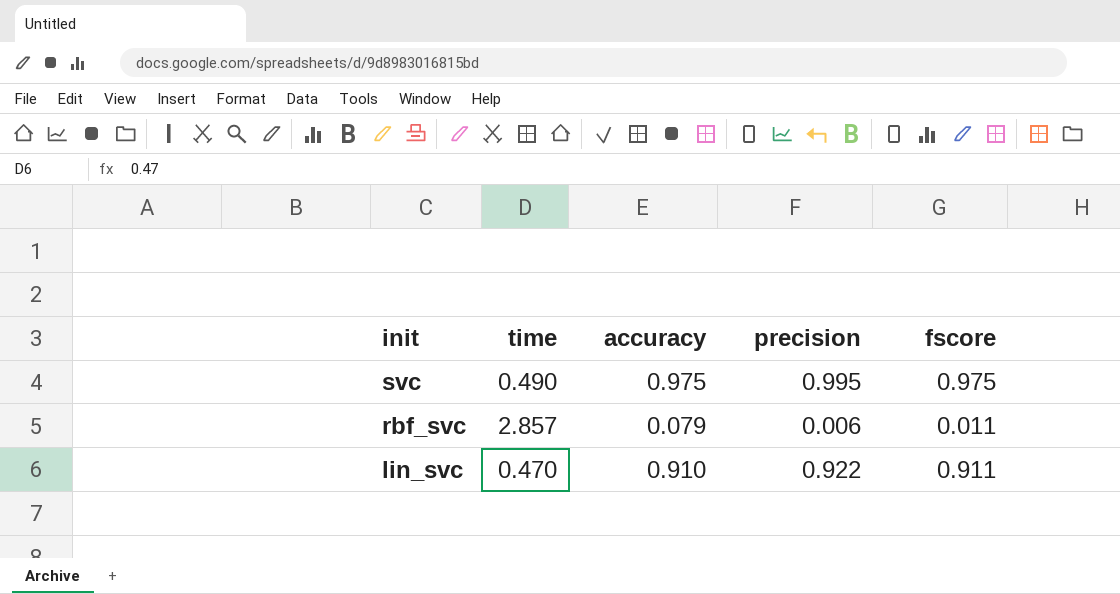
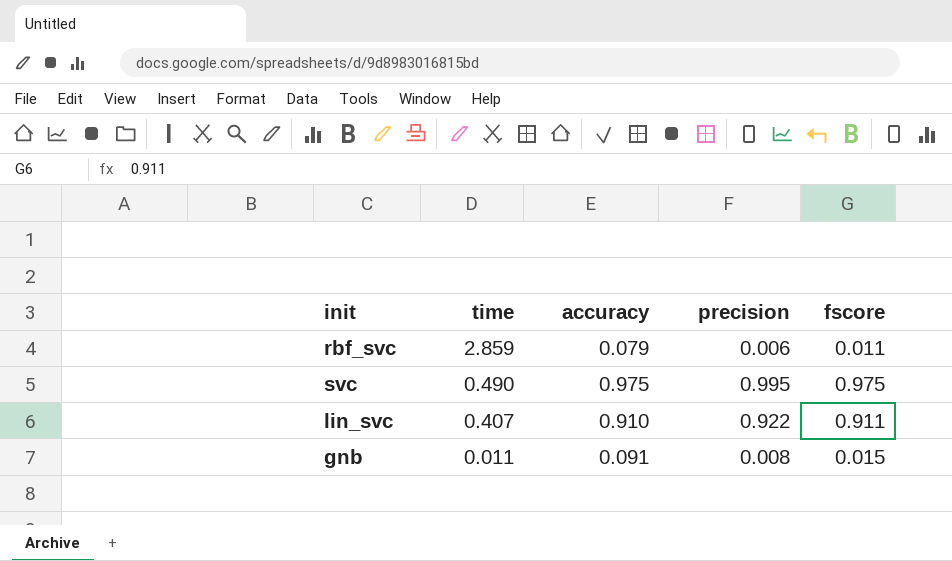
row order: init descending -> time descending
rbf_svc | time: 2.857 -> 2.859
lin_svc | time: 0.470 -> 0.407
row gnb: none -> 0.011 | 0.091 | 0.008 | 0.015

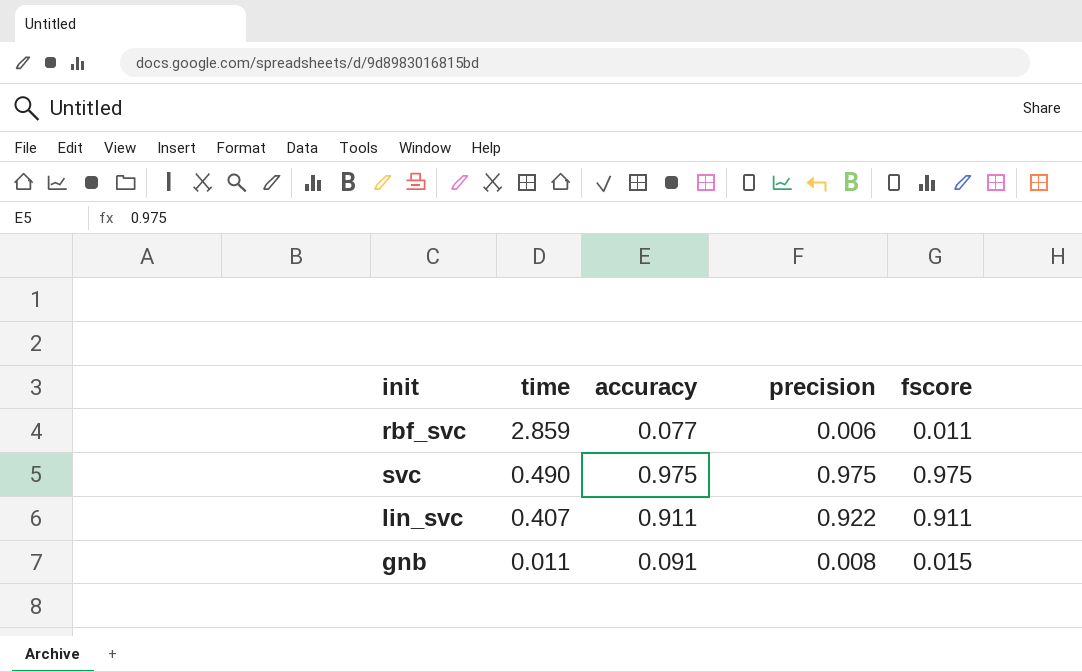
rbf_svc | accuracy: 0.079 -> 0.077
svc | precision: 0.995 -> 0.975
lin_svc | accuracy: 0.910 -> 0.911

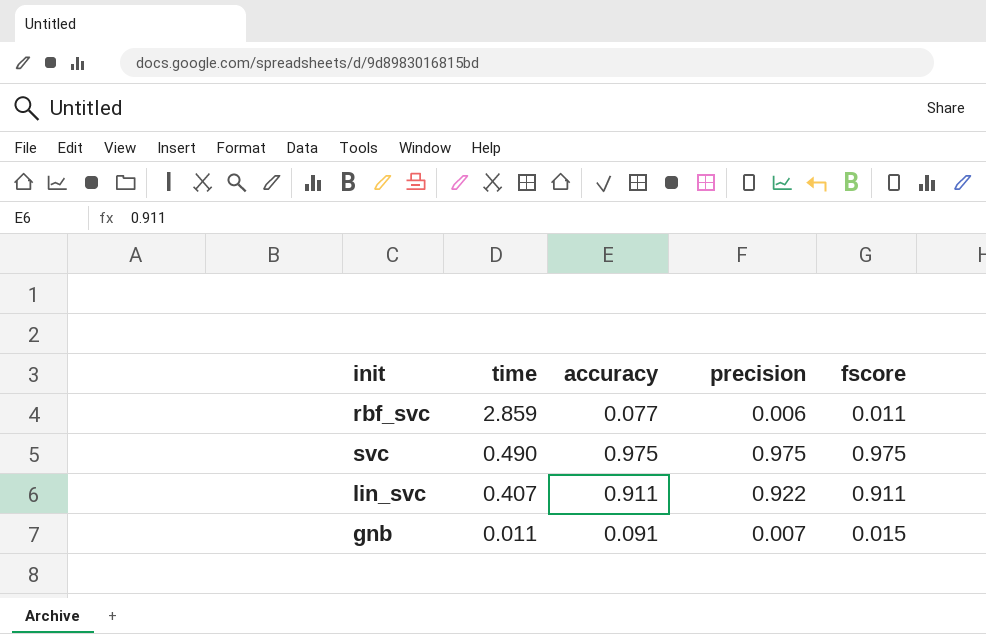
gnb | precision: 0.008 -> 0.007

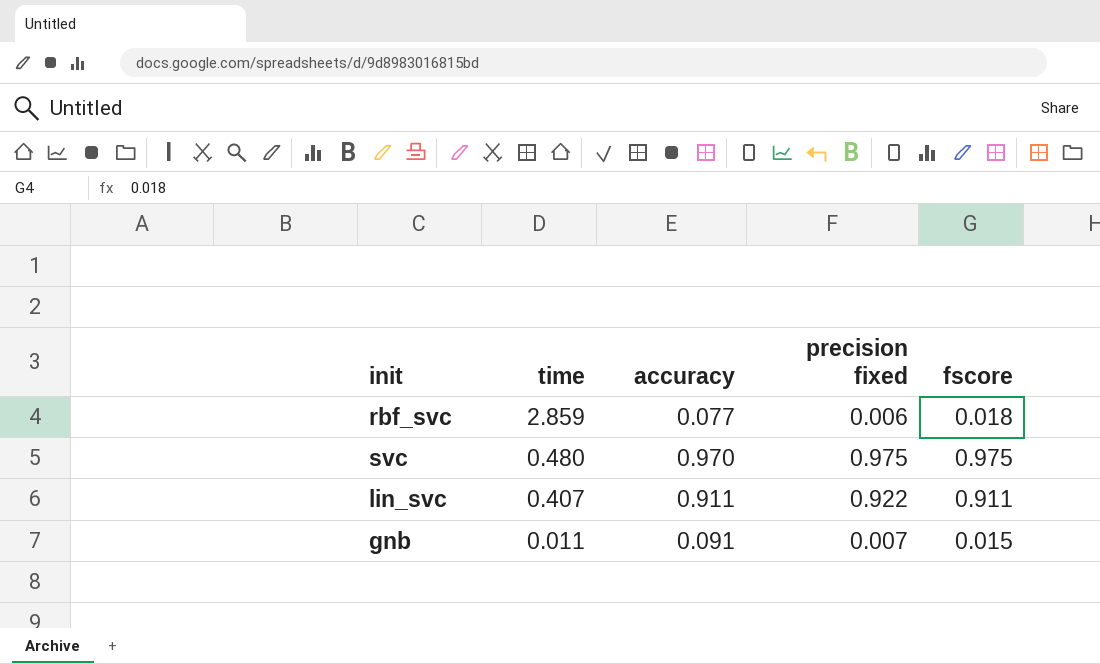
column name: precision -> precision fixed
rbf_svc | fscore: 0.011 -> 0.018
svc | time: 0.490 -> 0.480
svc | accuracy: 0.975 -> 0.970

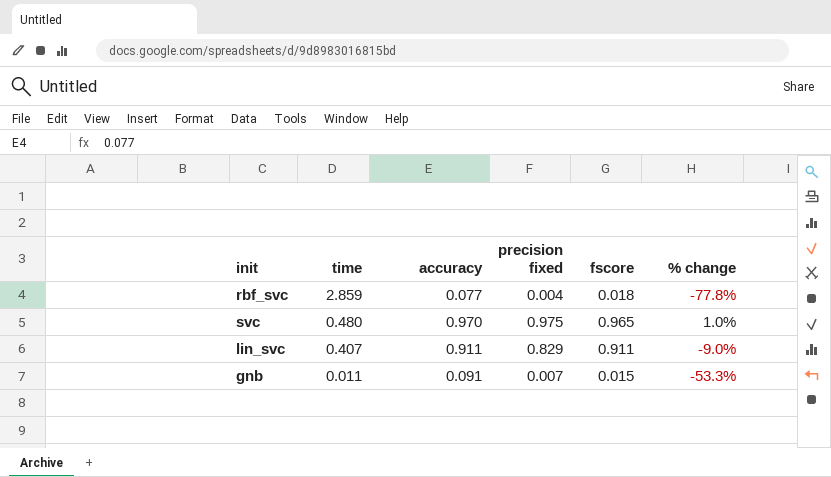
column % change | formula: none -> ([precision fixed] - [fscore]) / [fscore]
rbf_svc | precision fixed: 0.006 -> 0.004
svc | fscore: 0.975 -> 0.965
lin_svc | precision fixed: 0.922 -> 0.829

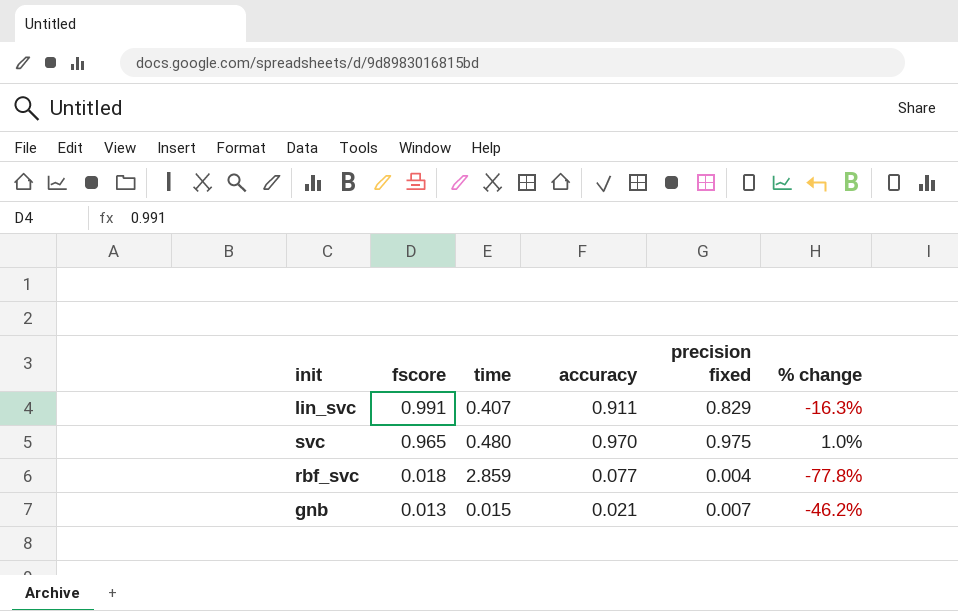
row order: time descending -> fscore descending
column fscore | position: 5 -> 2
lin_svc | fscore: 0.911 -> 0.991
lin_svc | % change: -9.0% -> -16.3%
gnb | fscore: 0.015 -> 0.013
gnb | time: 0.011 -> 0.015
gnb | accuracy: 0.091 -> 0.021
gnb | % change: -53.3% -> -46.2%

